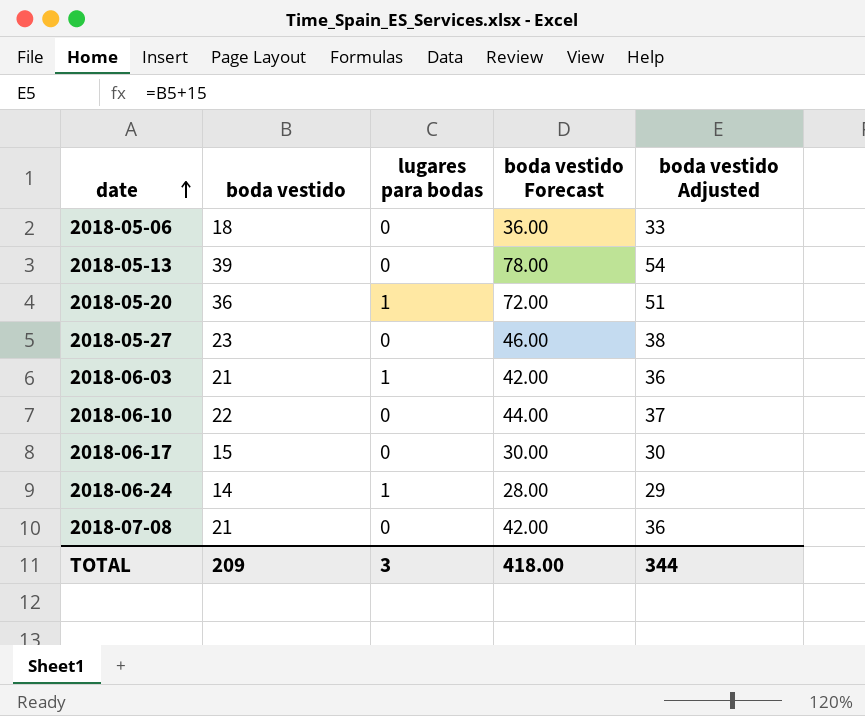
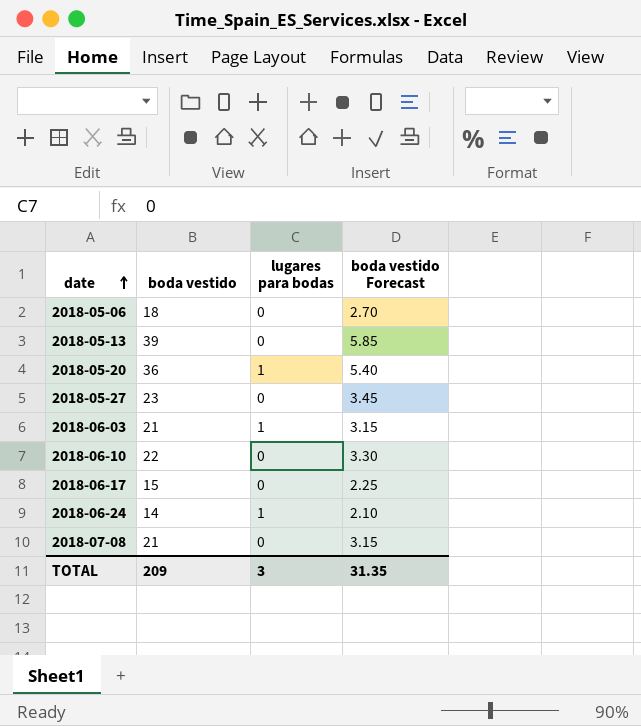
column boda vestido Adjusted | formula: [boda vestido] + 15 -> none
column boda vestido Forecast | formula: [boda vestido] * 2 -> [boda vestido] * 0.15
TOTAL | boda vestido Forecast: 418.00 -> 31.35

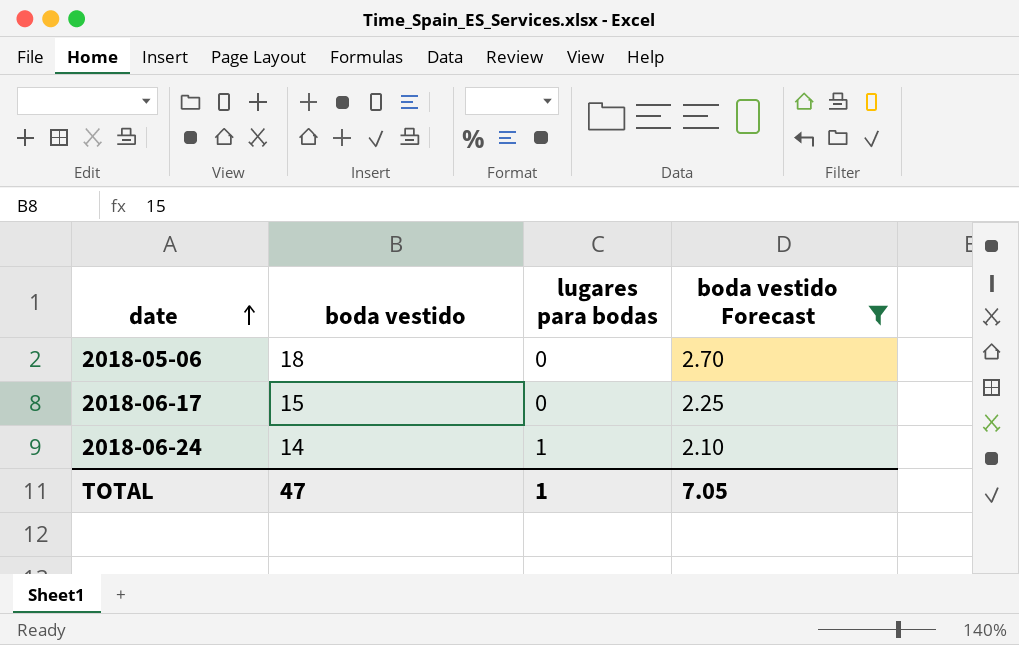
filter: none -> boda vestido Forecast <= 2.70
TOTAL | boda vestido: 209 -> 47
TOTAL | lugares para bodas: 3 -> 1
TOTAL | boda vestido Forecast: 31.35 -> 7.05

